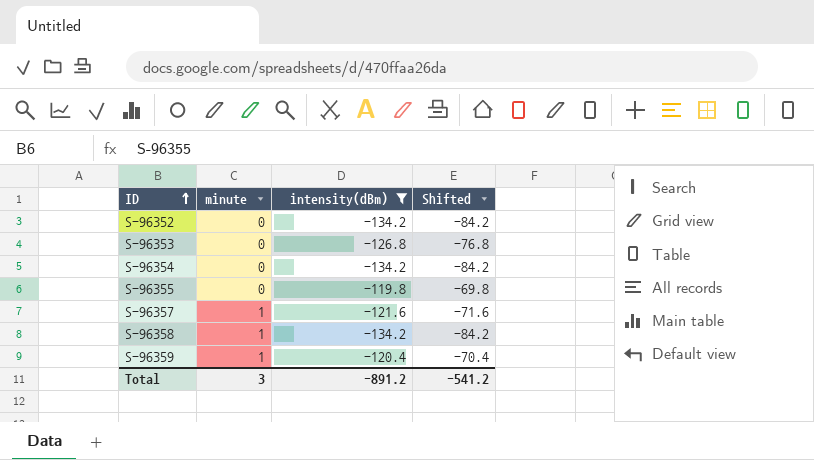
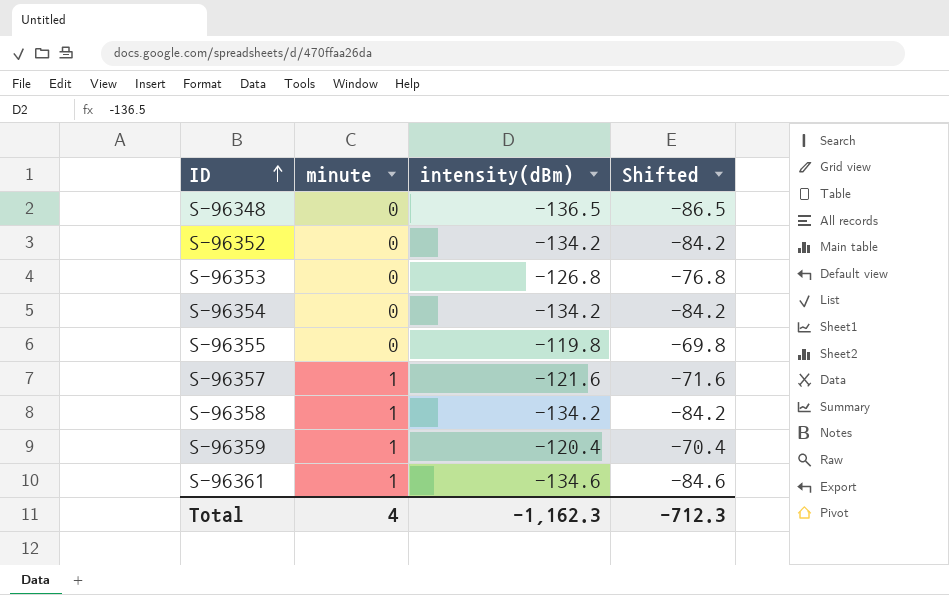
filter: intensity(dBm) >= -134.2 -> none
Total | minute: 3 -> 4
Total | intensity(dBm): -891.2 -> -1,162.3
Total | Shifted: -541.2 -> -712.3

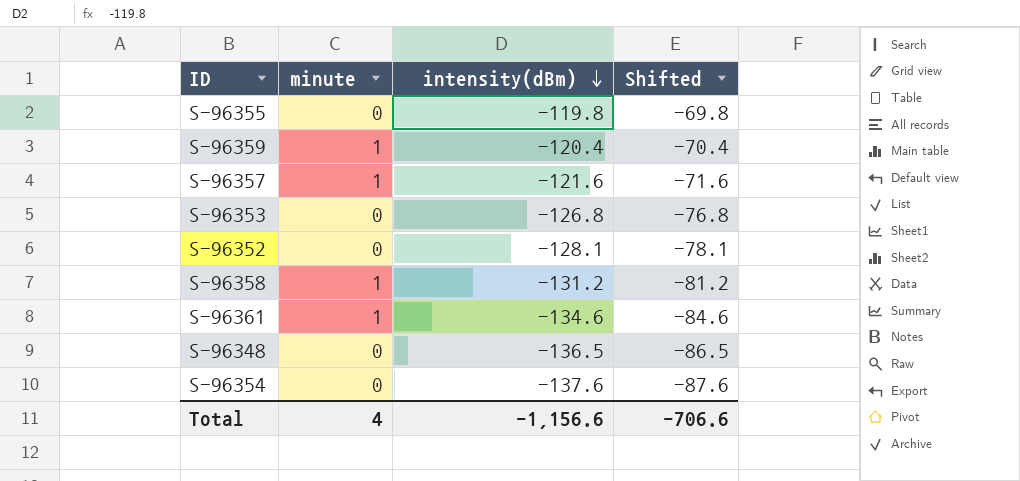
row order: ID ascending -> intensity(dBm) descending
S-96352 | intensity(dBm): -134.2 -> -128.1
S-96352 | Shifted: -84.2 -> -78.1
S-96358 | intensity(dBm): -134.2 -> -131.2
S-96358 | Shifted: -84.2 -> -81.2
S-96354 | intensity(dBm): -134.2 -> -137.6
S-96354 | Shifted: -84.2 -> -87.6
Total | intensity(dBm): -1,162.3 -> -1,156.6
Total | Shifted: -712.3 -> -706.6

